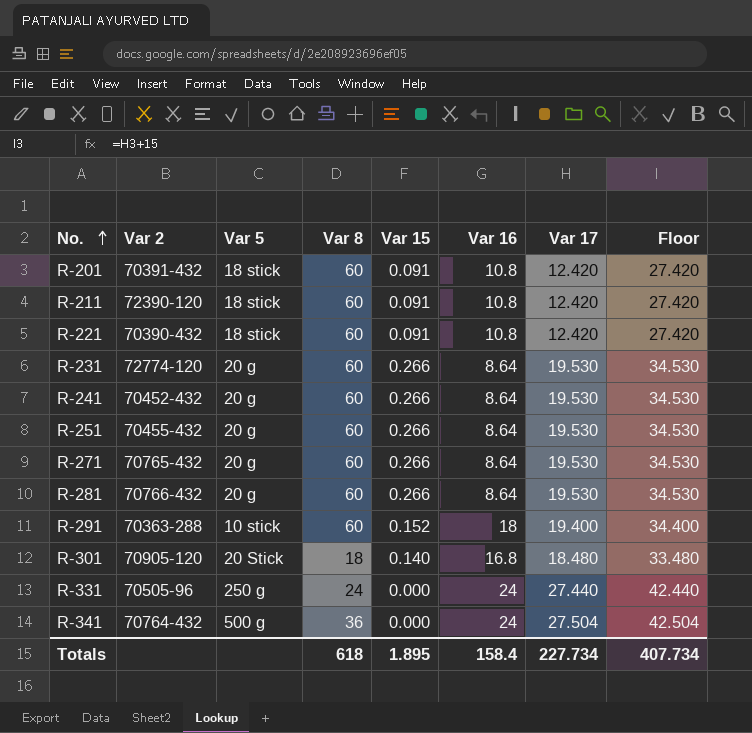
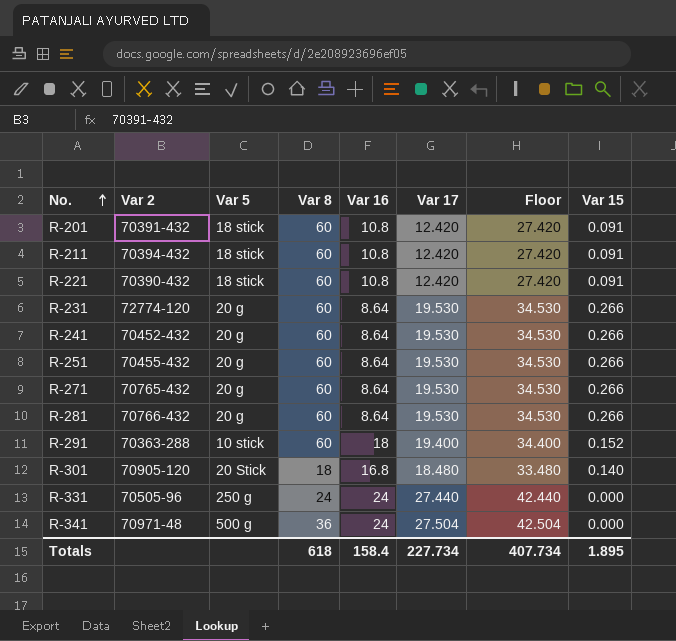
column Var 15 | position: 5 -> 8
R-211 | Var 2: 72390-120 -> 70394-432
R-341 | Var 2: 70764-432 -> 70971-48

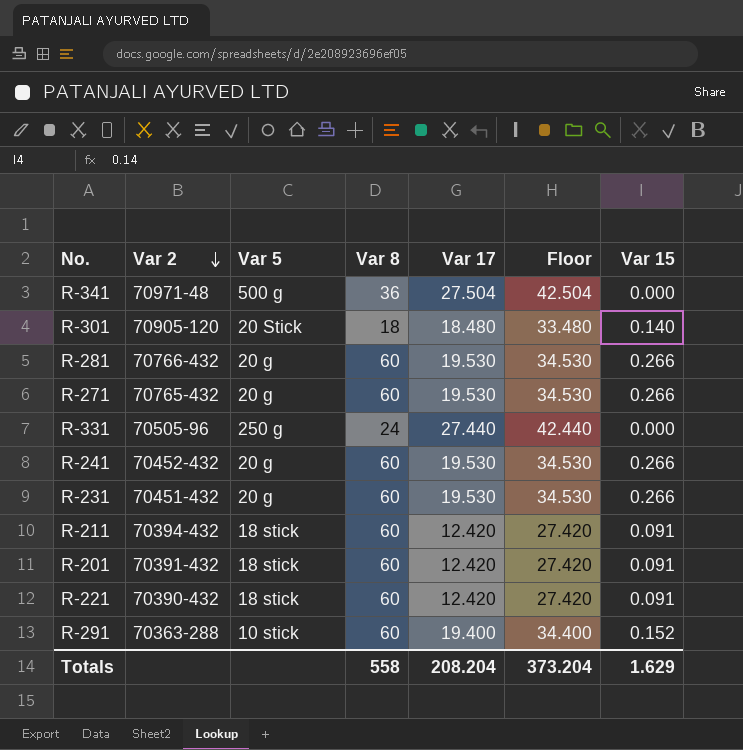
row order: No. ascending -> Var 2 descending
column Var 16 | position: 5 -> none
row R-251: 70455-432 | 20 g | 60 | 8.64 | 19.530 | 34.530 | 0.266 -> none
R-231 | Var 2: 72774-120 -> 70451-432
Totals | Var 8: 618 -> 558
Totals | Var 17: 227.734 -> 208.204
Totals | Floor: 407.734 -> 373.204
Totals | Var 15: 1.895 -> 1.629

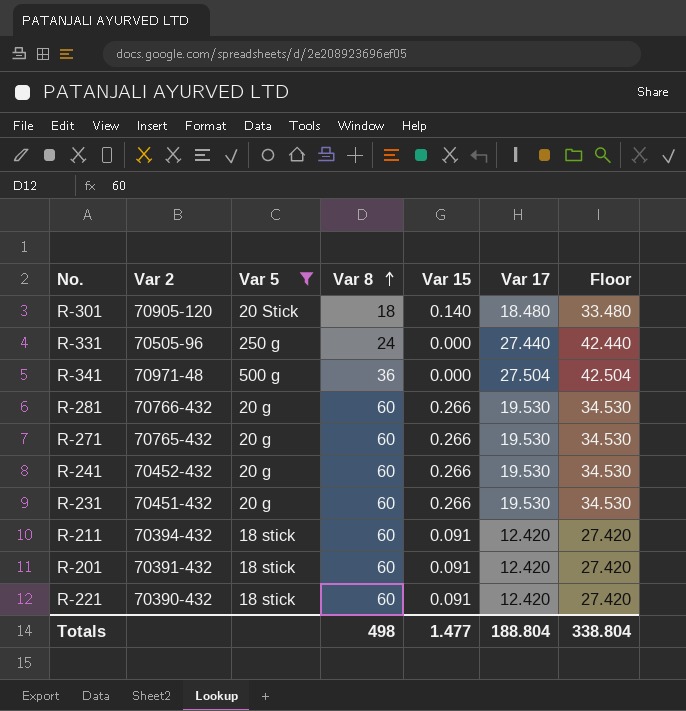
filter: none -> Var 5 != 10 stick
row order: Var 2 descending -> Var 8 ascending
column Var 15 | position: 7 -> 5
Totals | Var 8: 558 -> 498
Totals | Var 15: 1.629 -> 1.477
Totals | Var 17: 208.204 -> 188.804
Totals | Floor: 373.204 -> 338.804

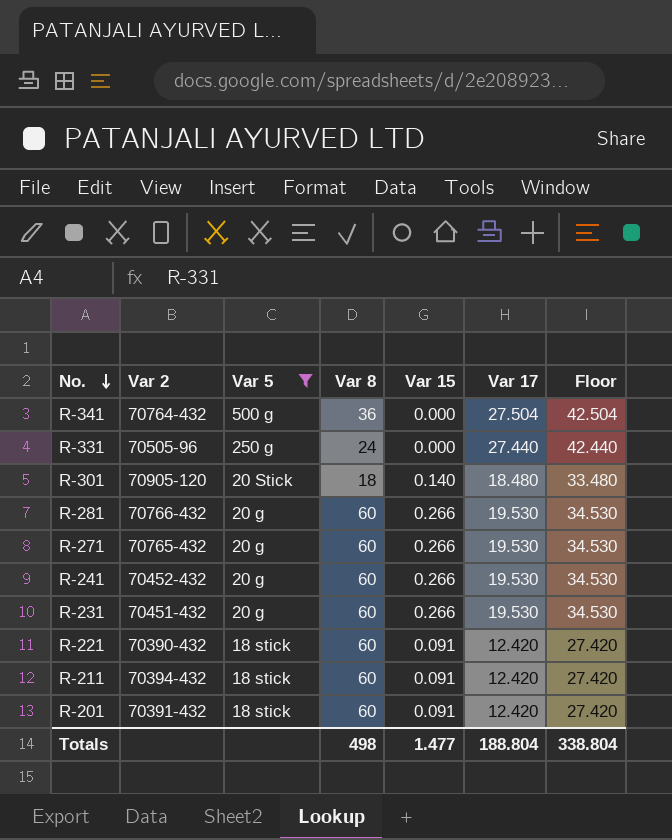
row order: Var 8 ascending -> No. descending
R-341 | Var 2: 70971-48 -> 70764-432

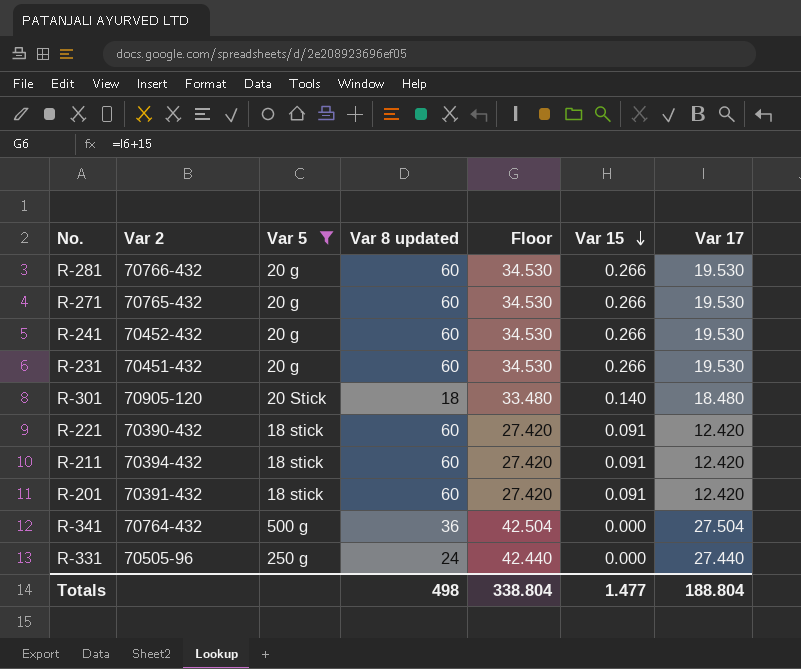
row order: No. descending -> Var 15 descending
column name: Var 8 -> Var 8 updated
column Floor | position: 7 -> 5

